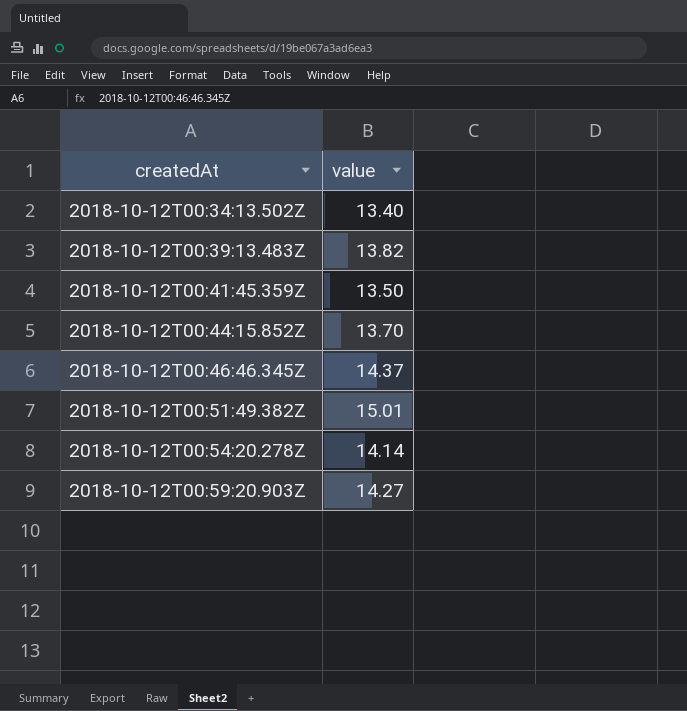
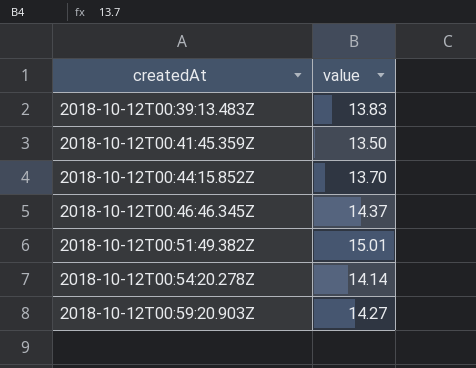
row 2018-10-12T00:34:13.502Z: 13.40 -> none
2018-10-12T00:39:13.483Z | value: 13.82 -> 13.83

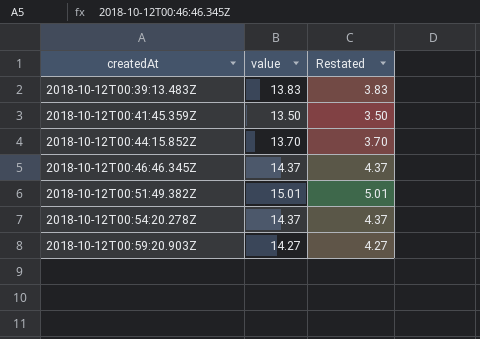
column Restated | formula: none -> [value] - 10
2018-10-12T00:54:20.278Z | value: 14.14 -> 14.37

